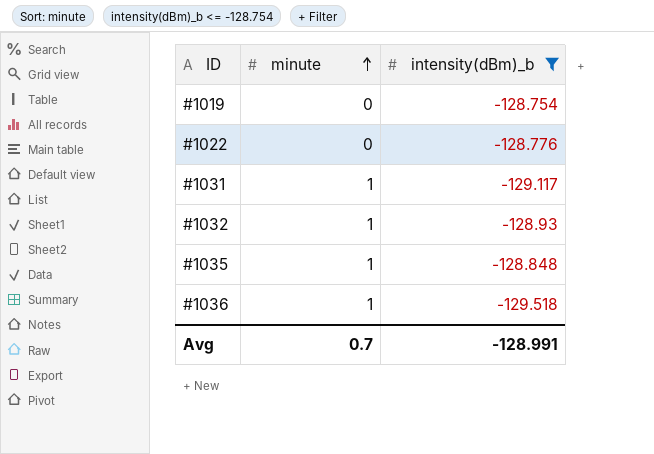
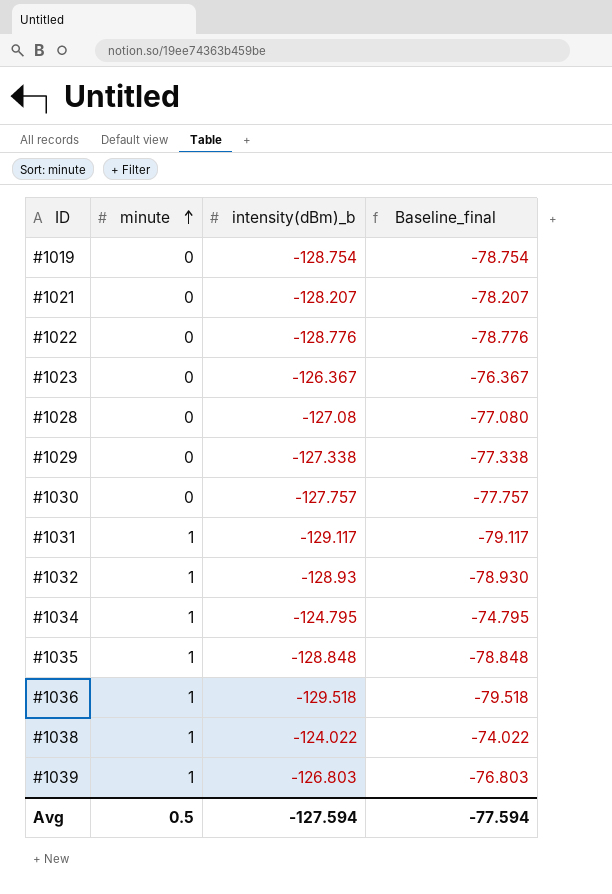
filter: intensity(dBm)_b <= -128.754 -> none
column Baseline_final | formula: none -> [intensity(dBm)_b] + 50
Avg | minute: 0.7 -> 0.5
Avg | intensity(dBm)_b: -128.991 -> -127.594

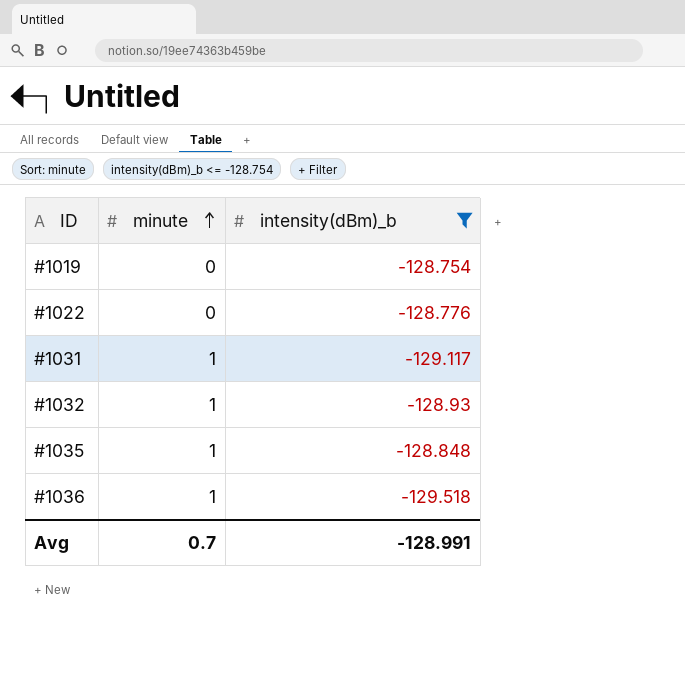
filter: none -> intensity(dBm)_b <= -128.754
column Baseline_final | formula: [intensity(dBm)_b] + 50 -> none
Avg | minute: 0.5 -> 0.7
Avg | intensity(dBm)_b: -127.594 -> -128.991

